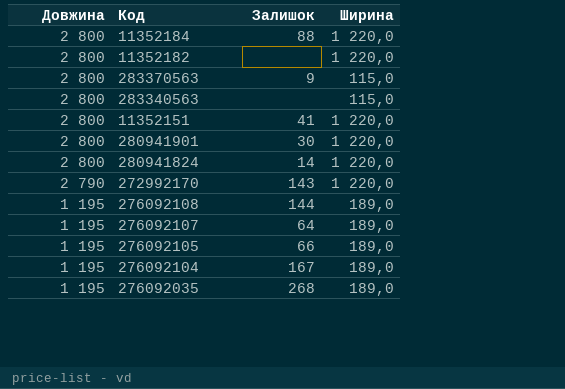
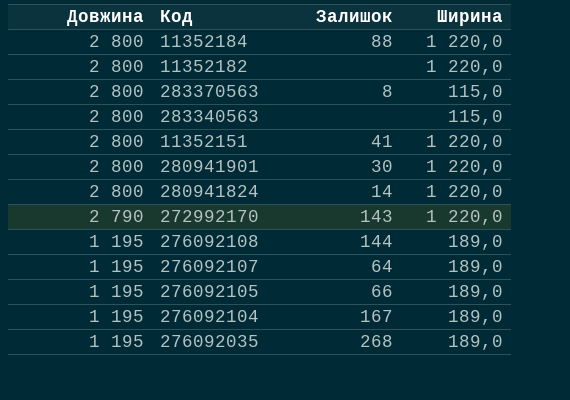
283370563 | Залишок: 9 -> 8

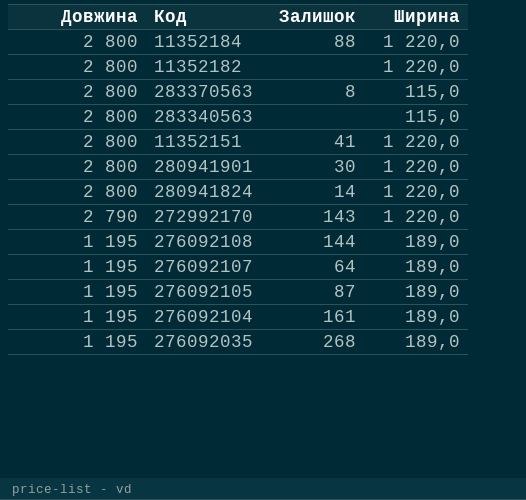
276092105 | Залишок: 66 -> 87
276092104 | Залишок: 167 -> 161

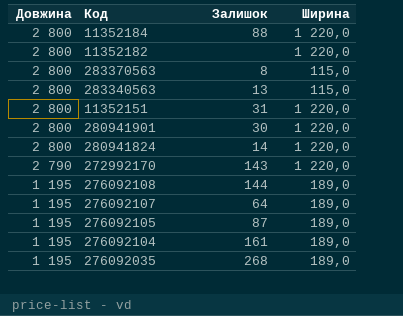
283340563 | Залишок: none -> 13
11352151 | Залишок: 41 -> 31

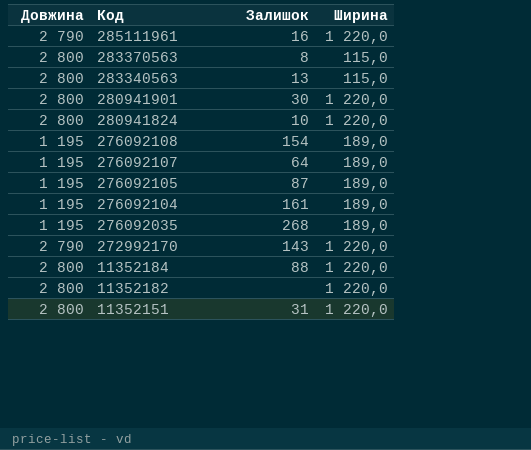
row order: Довжина descending -> Код descending
row 285111961: none -> 2 790 | 16 | 1 220,0
280941824 | Залишок: 14 -> 10
276092108 | Залишок: 144 -> 154

